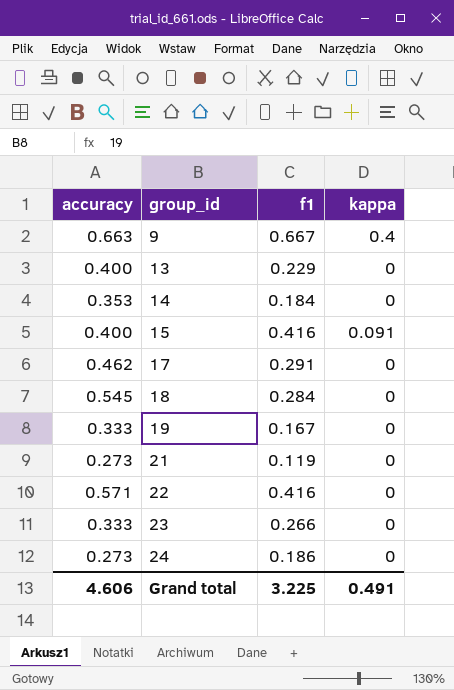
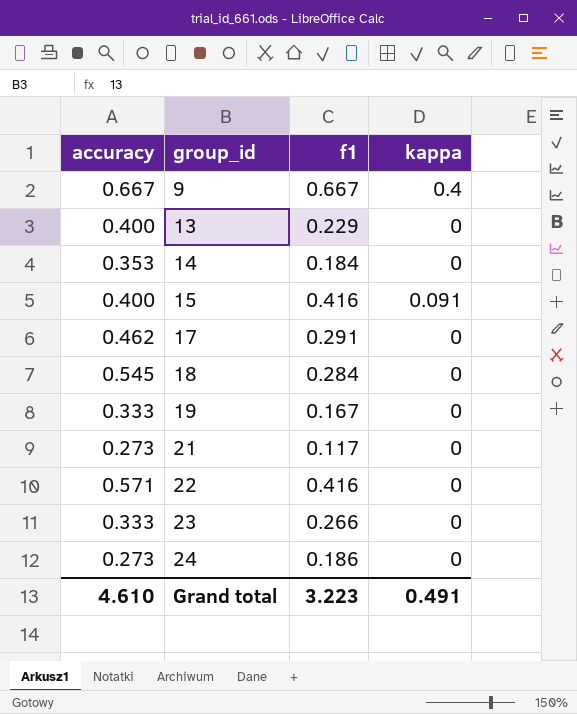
9 | accuracy: 0.663 -> 0.667
21 | f1: 0.119 -> 0.117
Grand total | accuracy: 4.606 -> 4.610
Grand total | f1: 3.225 -> 3.223

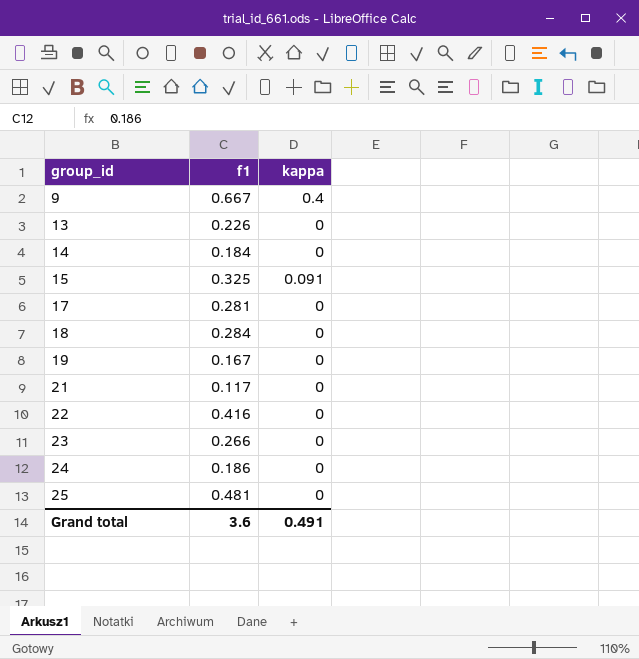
column accuracy | position: 1 -> none
13 | f1: 0.229 -> 0.226
15 | f1: 0.416 -> 0.325
17 | f1: 0.291 -> 0.281
row 25: none -> 0.481 | 0
Grand total | f1: 3.223 -> 3.6

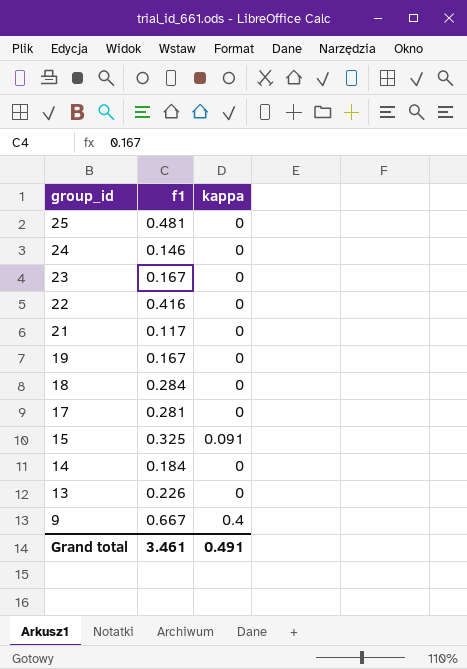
row order: group_id ascending -> group_id descending
24 | f1: 0.186 -> 0.146
23 | f1: 0.266 -> 0.167
Grand total | f1: 3.6 -> 3.461

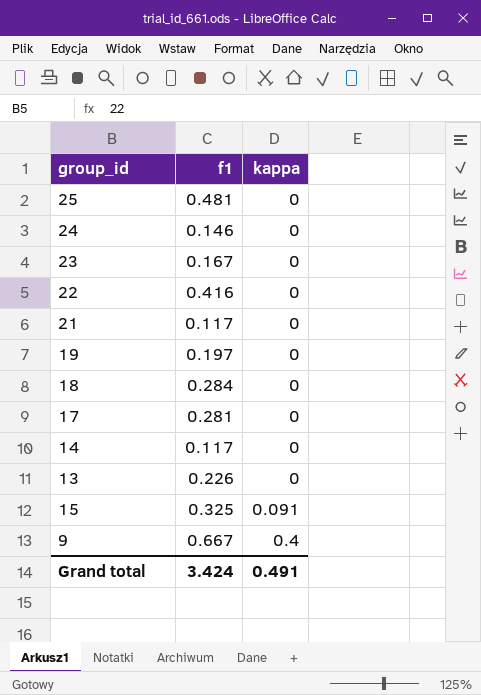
row order: group_id descending -> kappa ascending
19 | f1: 0.167 -> 0.197
14 | f1: 0.184 -> 0.117
Grand total | f1: 3.461 -> 3.424

